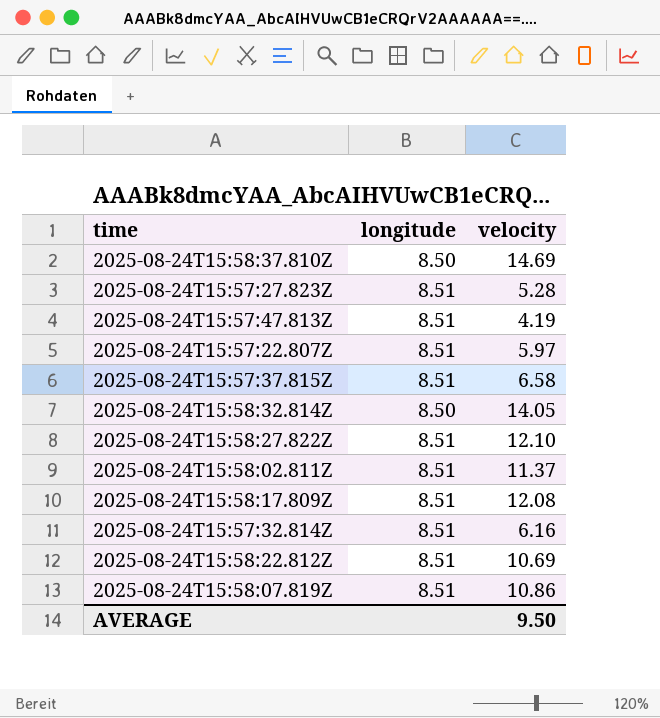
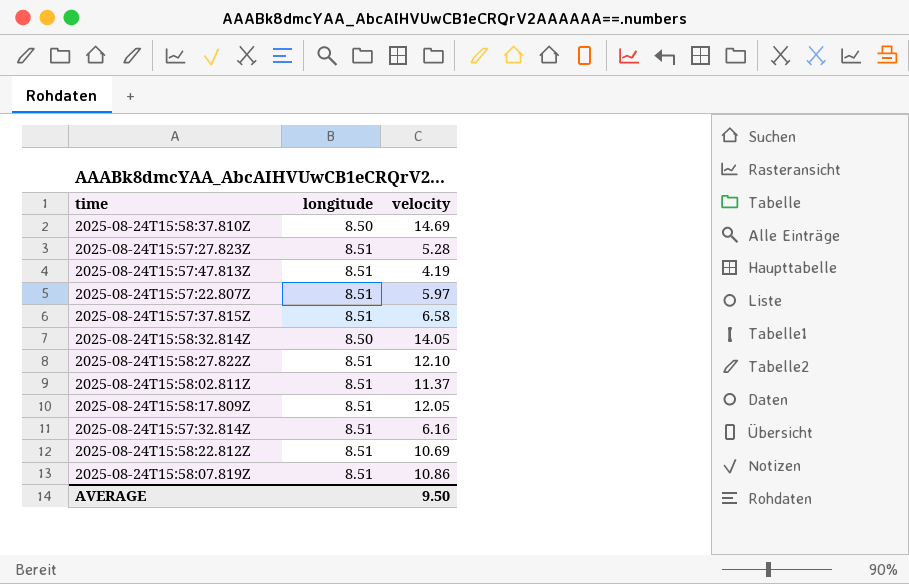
2025-08-24T15:58:17.809Z | velocity: 12.08 -> 12.05

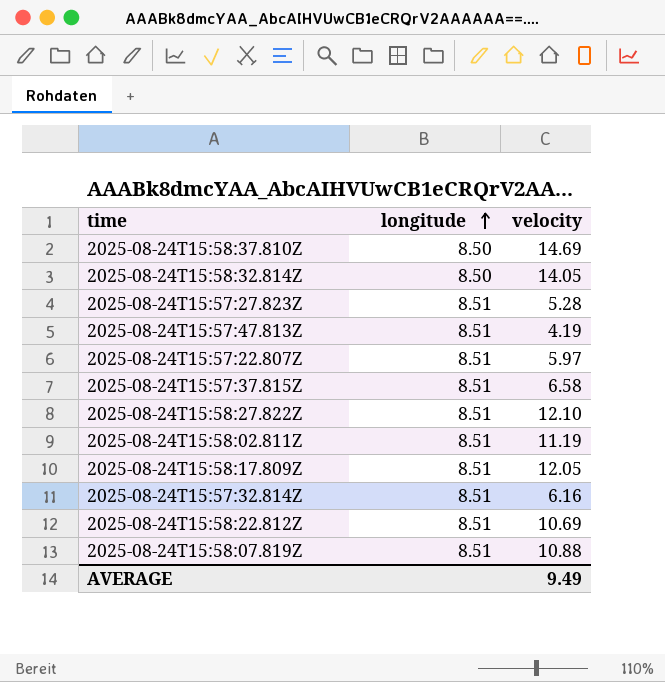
row order: none -> longitude ascending
2025-08-24T15:58:02.811Z | velocity: 11.37 -> 11.19
2025-08-24T15:58:07.819Z | velocity: 10.86 -> 10.88
AVERAGE | velocity: 9.50 -> 9.49

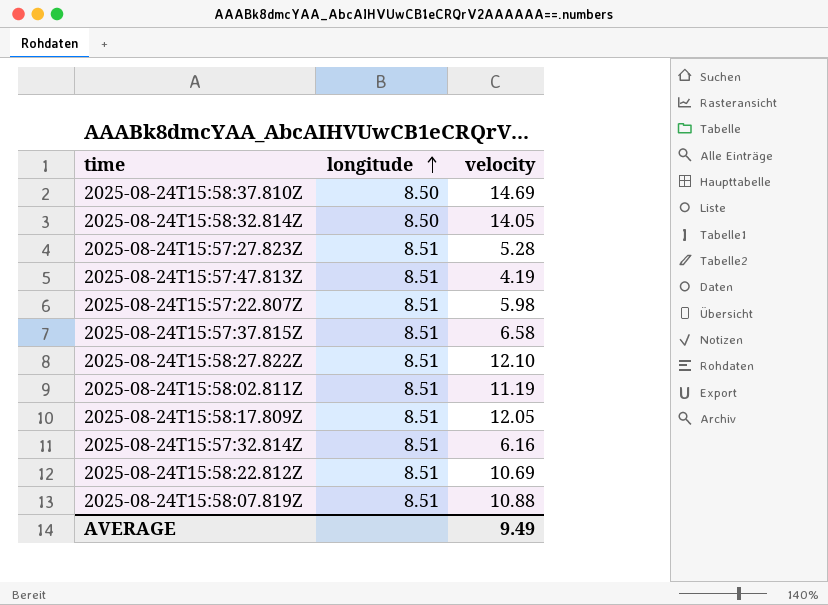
2025-08-24T15:57:22.807Z | velocity: 5.97 -> 5.98

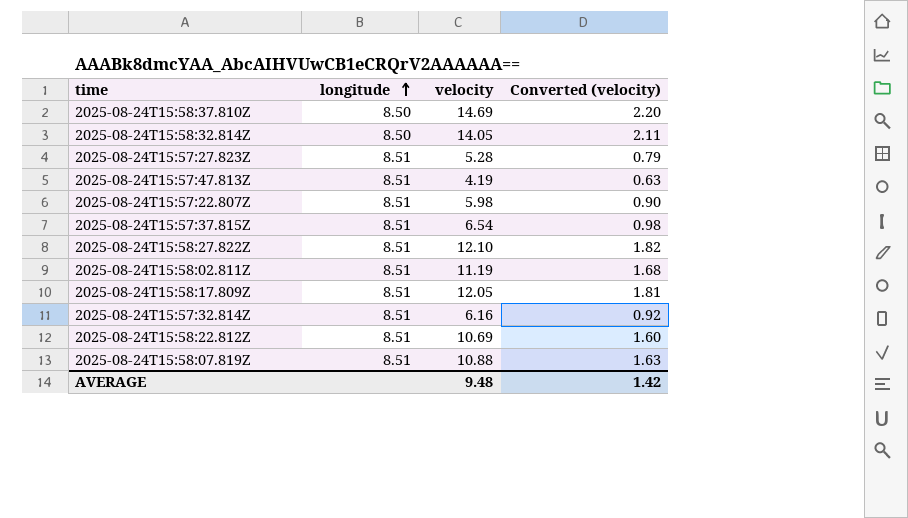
column Converted (velocity) | formula: none -> [velocity] * 0.15
2025-08-24T15:57:37.815Z | velocity: 6.58 -> 6.54
AVERAGE | velocity: 9.49 -> 9.48

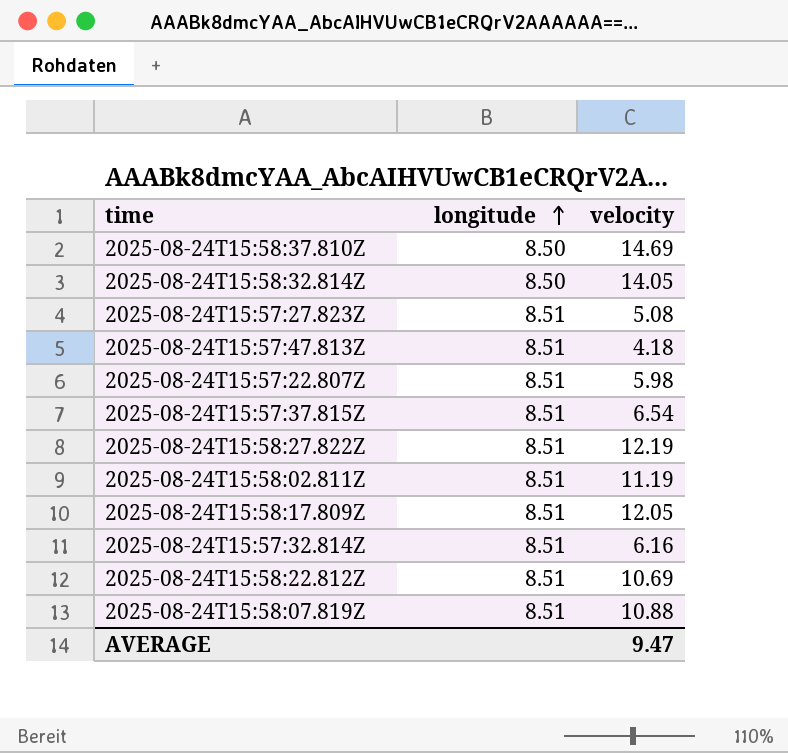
column Converted (velocity) | formula: [velocity] * 0.15 -> none
2025-08-24T15:57:27.823Z | velocity: 5.28 -> 5.08
2025-08-24T15:57:47.813Z | velocity: 4.19 -> 4.18
2025-08-24T15:58:27.822Z | velocity: 12.10 -> 12.19
AVERAGE | velocity: 9.48 -> 9.47

